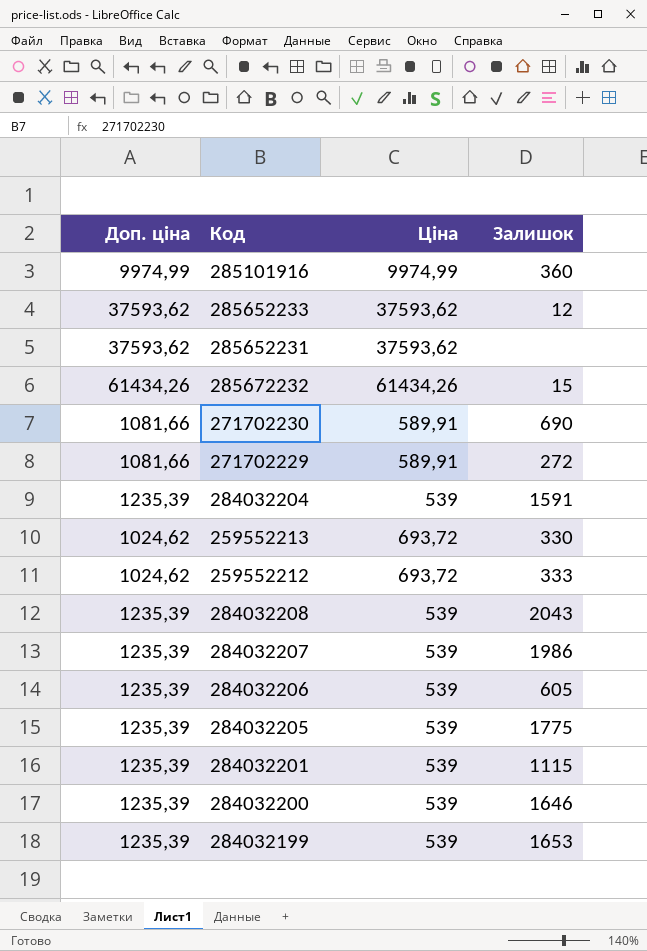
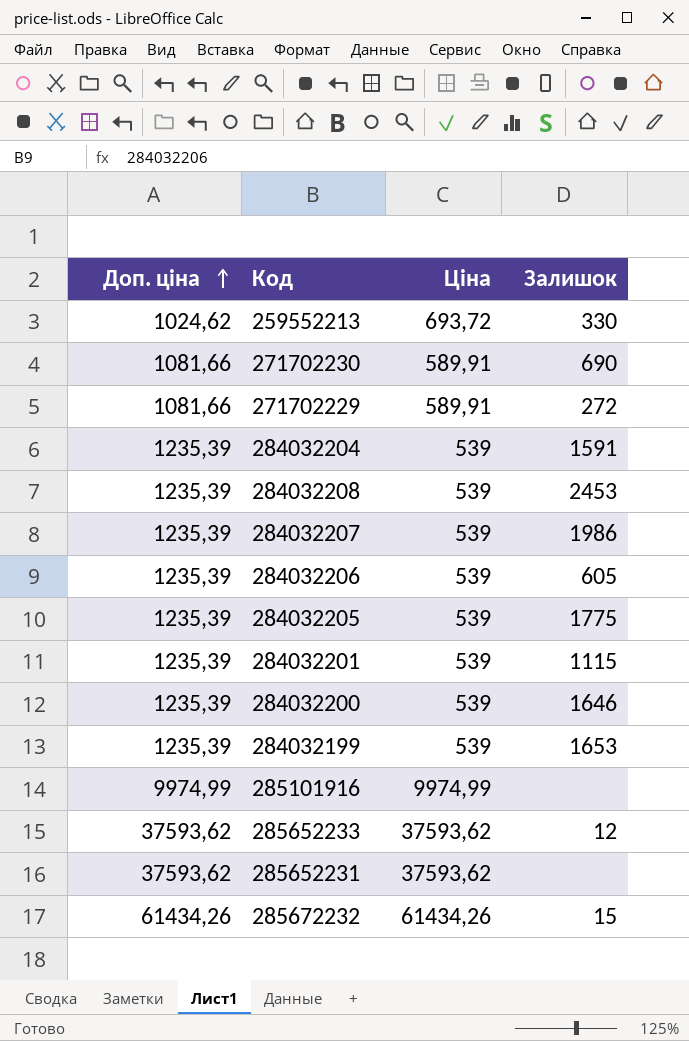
row order: none -> Доп. ціна ascending
row 259552212: 1024,62 | 693,72 | 333 -> none
284032208 | Залишок: 2043 -> 2453
285101916 | Залишок: 360 -> none

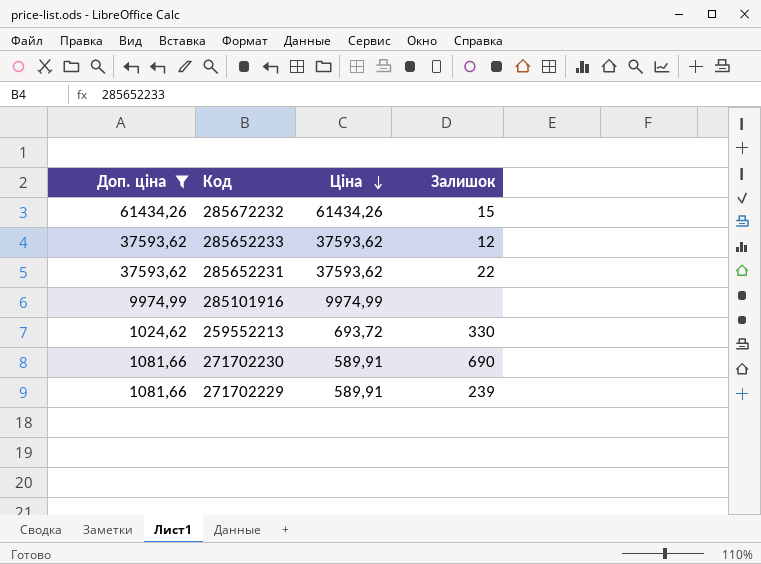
filter: none -> Доп. ціна != 1235,39
row order: Доп. ціна ascending -> Ціна descending
285652231 | Залишок: none -> 22
271702229 | Залишок: 272 -> 239

